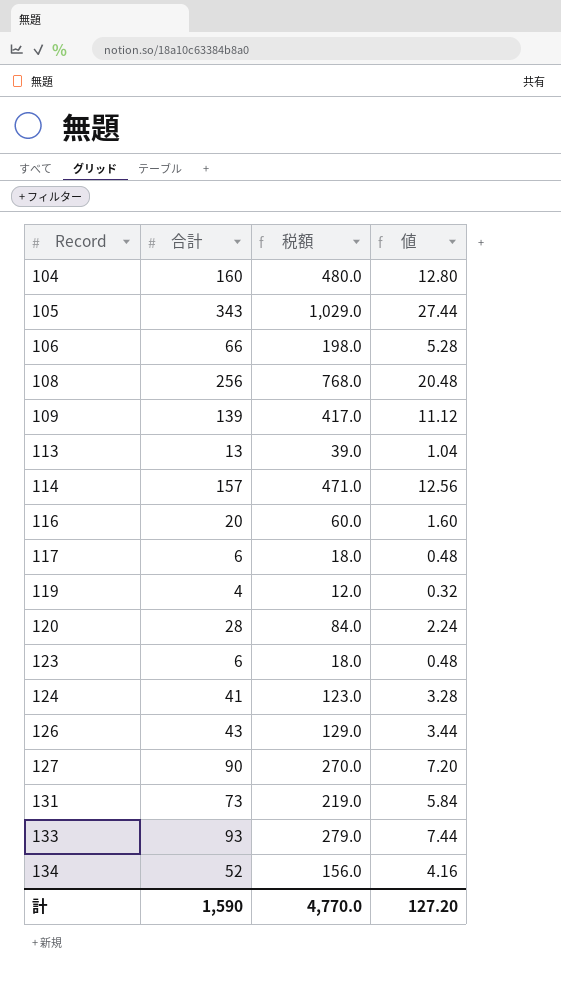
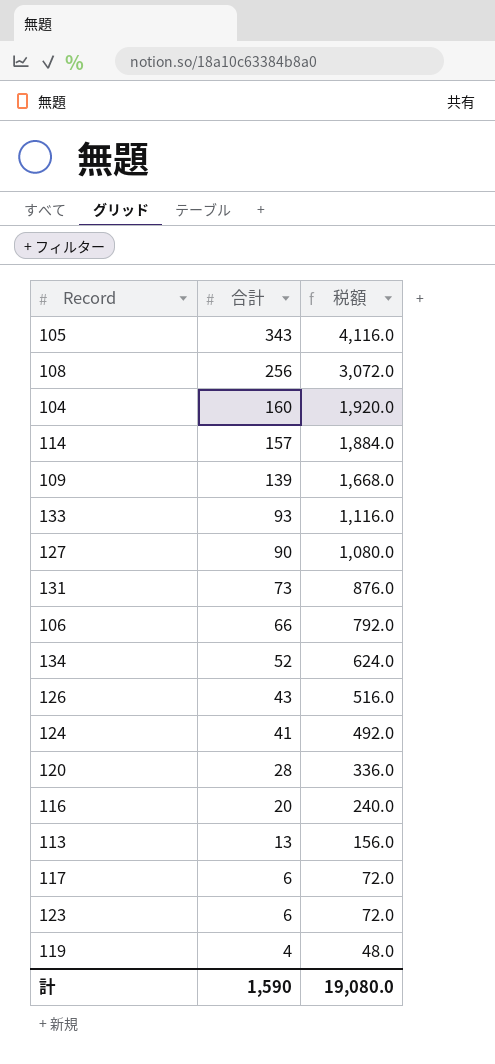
row order: Record ascending -> 合計 descending
column 値 | formula: [合計] * 0.08 -> none
column 税額 | formula: [合計] * 3 -> [合計] * 12
計 | 税額: 4,770.0 -> 19,080.0

